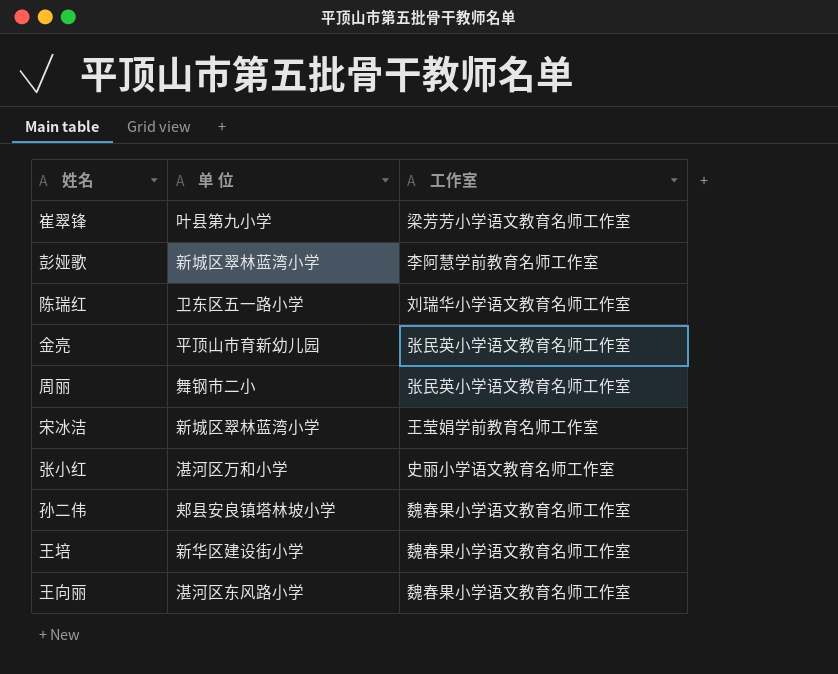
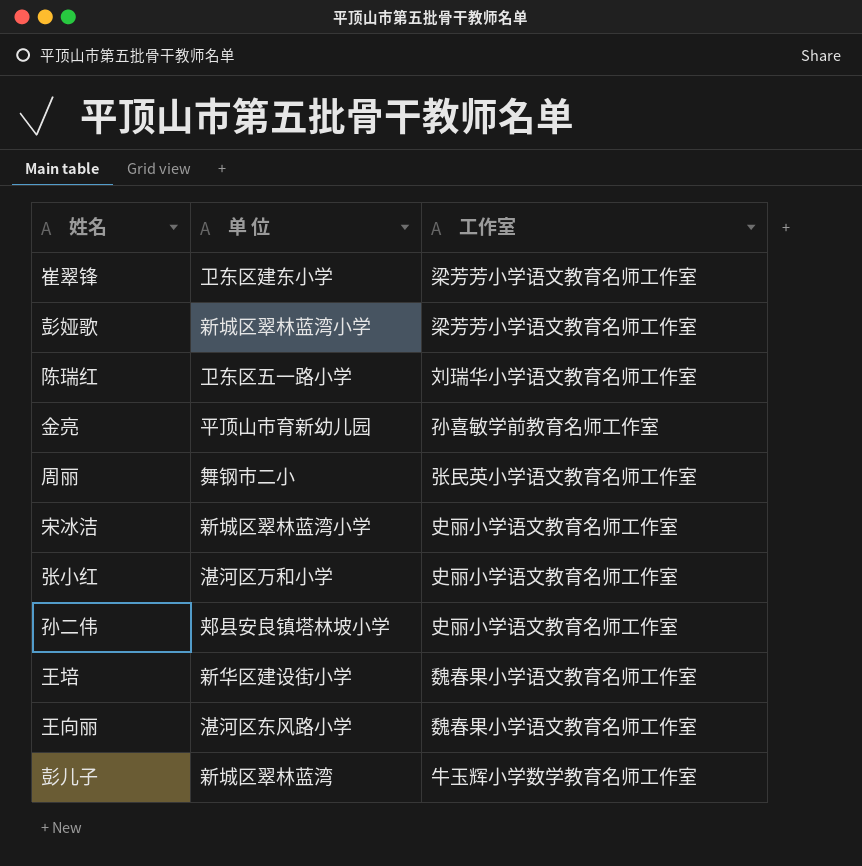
崔翠锋 | 单 位: 叶县第九小学 -> 卫东区建东小学
彭娅歌 | 工作室: 李阿慧学前教育名师工作室 -> 梁芳芳小学语文教育名师工作室
金亮 | 工作室: 张民英小学语文教育名师工作室 -> 孙喜敏学前教育名师工作室
宋冰洁 | 工作室: 王莹娟学前教育名师工作室 -> 史丽小学语文教育名师工作室
孙二伟 | 工作室: 魏春果小学语文教育名师工作室 -> 史丽小学语文教育名师工作室
row 彭儿子: none -> 新城区翠林蓝湾 | 牛玉辉小学数学教育名师工作室

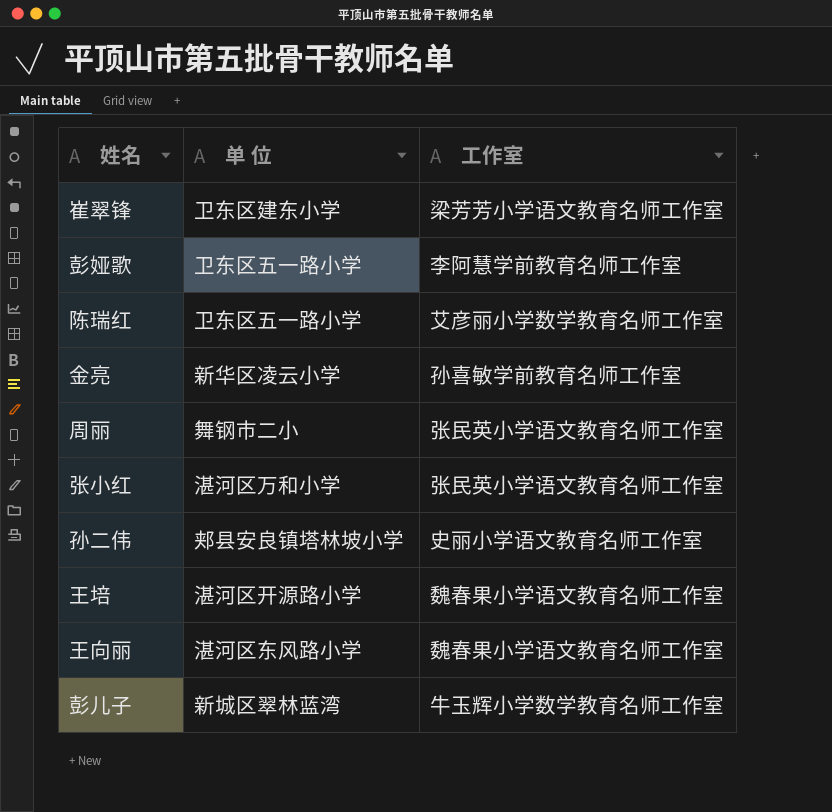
row 宋冰洁: 新城区翠林蓝湾小学 | 史丽小学语文教育名师工作室 -> none
彭娅歌 | 单 位: 新城区翠林蓝湾小学 -> 卫东区五一路小学
彭娅歌 | 工作室: 梁芳芳小学语文教育名师工作室 -> 李阿慧学前教育名师工作室
陈瑞红 | 工作室: 刘瑞华小学语文教育名师工作室 -> 艾彦丽小学数学教育名师工作室
金亮 | 单 位: 平顶山市育新幼儿园 -> 新华区凌云小学
张小红 | 工作室: 史丽小学语文教育名师工作室 -> 张民英小学语文教育名师工作室
王培 | 单 位: 新华区建设街小学 -> 湛河区开源路小学

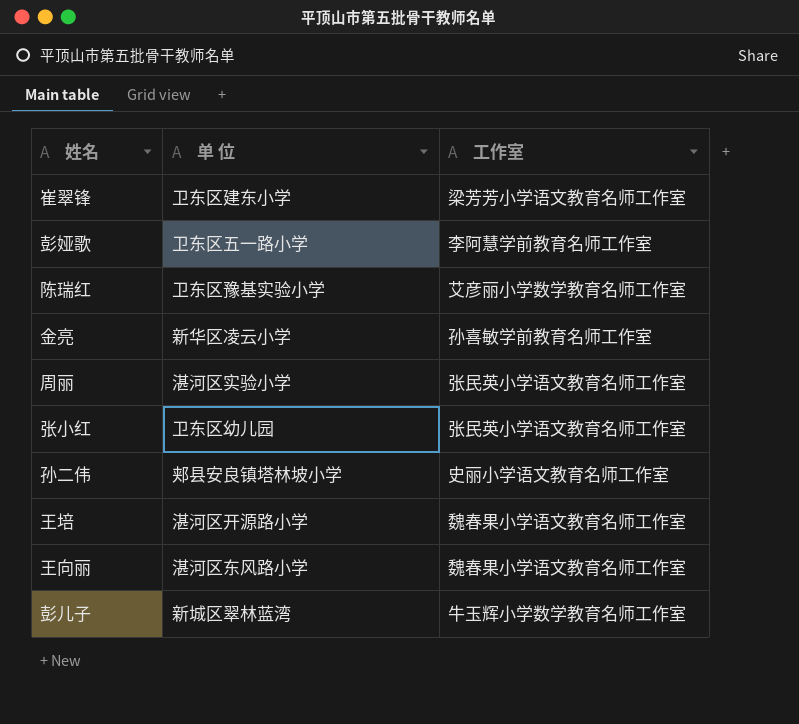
陈瑞红 | 单 位: 卫东区五一路小学 -> 卫东区豫基实验小学
周丽 | 单 位: 舞钢市二小 -> 湛河区实验小学
张小红 | 单 位: 湛河区万和小学 -> 卫东区幼儿园

